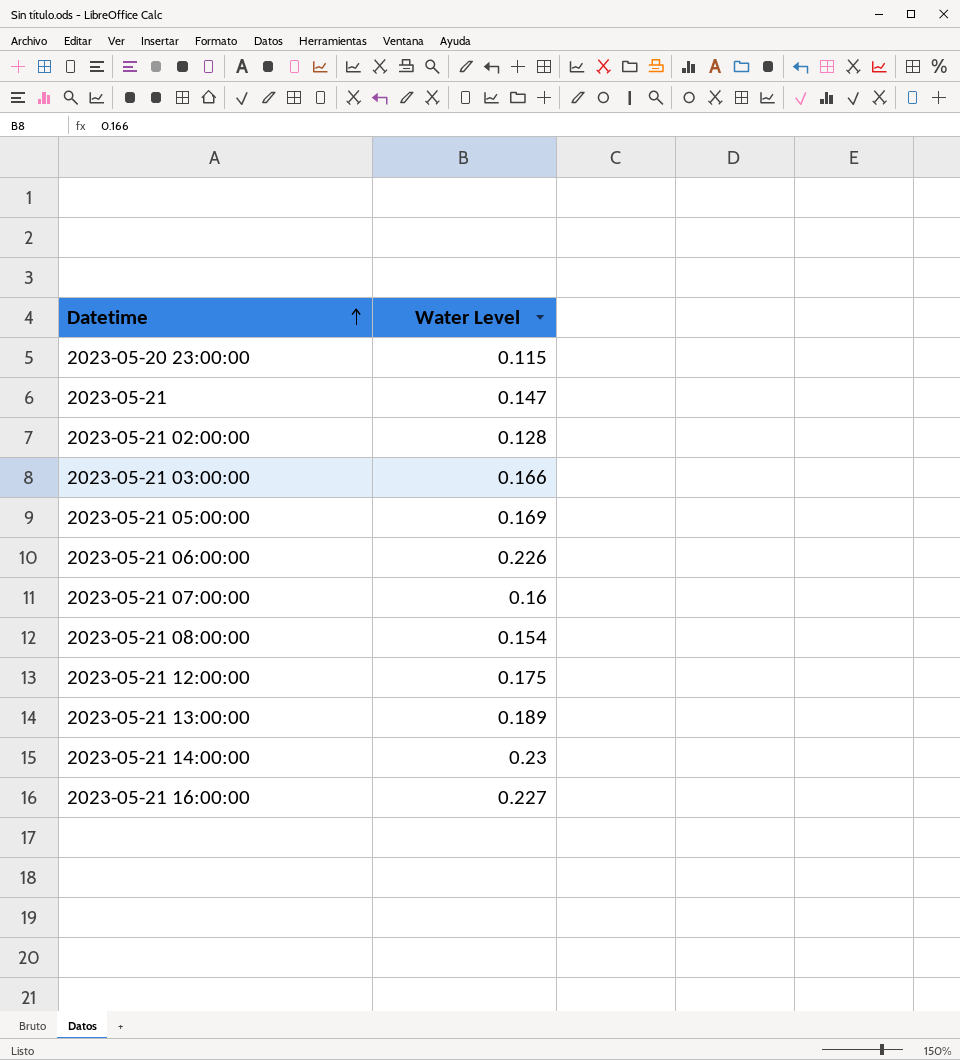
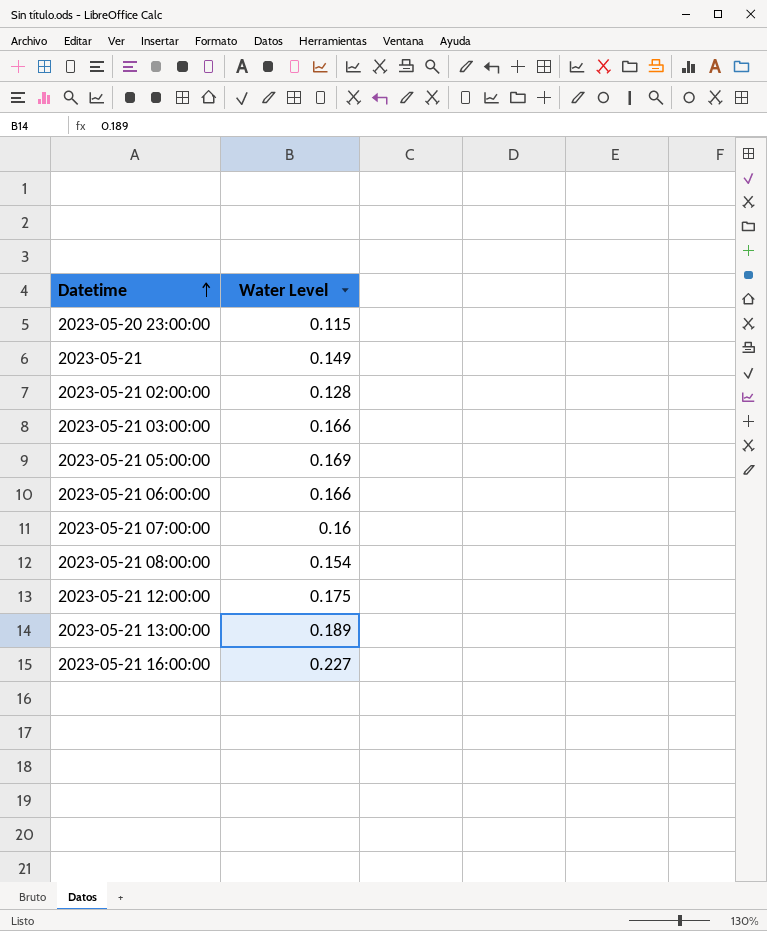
row 2023-05-21 14:00:00: 0.23 -> none
2023-05-21 | Water Level: 0.147 -> 0.149
2023-05-21 06:00:00 | Water Level: 0.226 -> 0.166

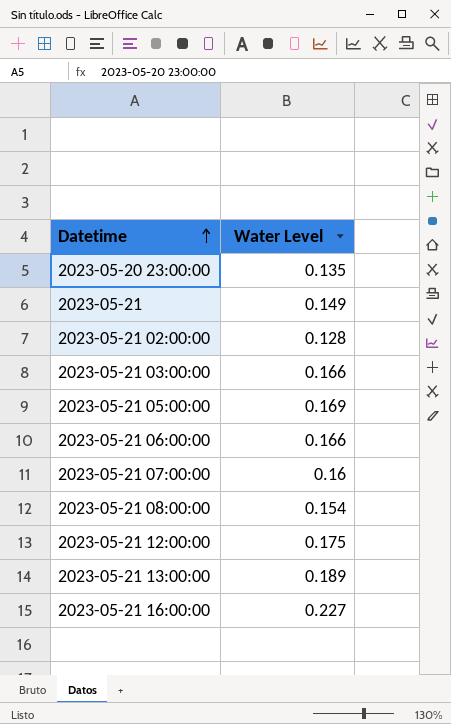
2023-05-20 23:00:00 | Water Level: 0.115 -> 0.135

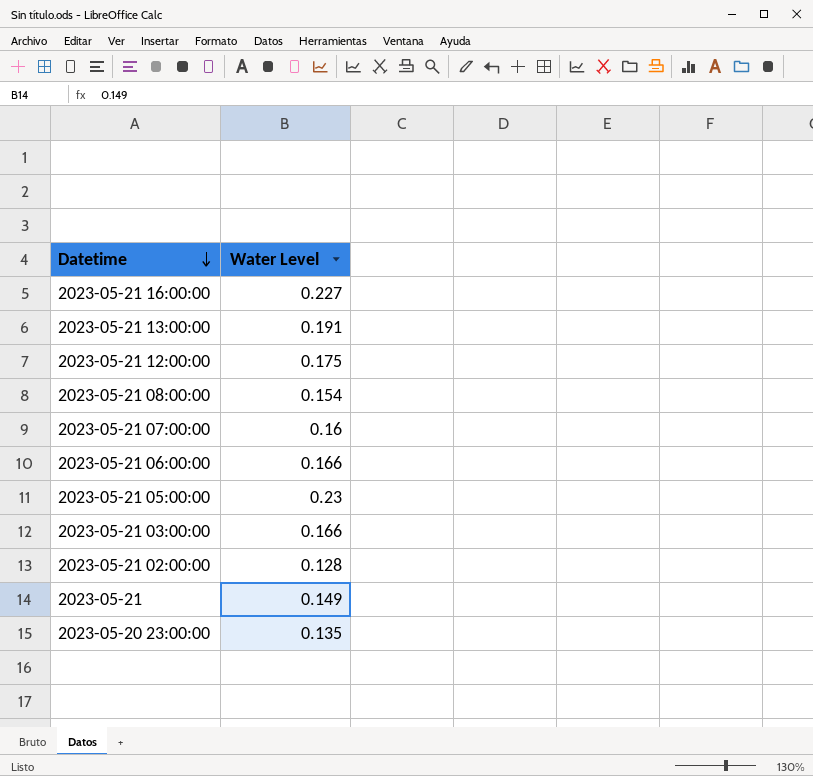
row order: Datetime ascending -> Datetime descending
2023-05-21 13:00:00 | Water Level: 0.189 -> 0.191
2023-05-21 05:00:00 | Water Level: 0.169 -> 0.23

